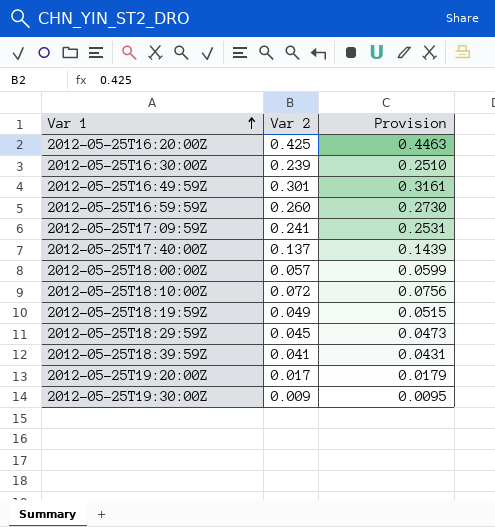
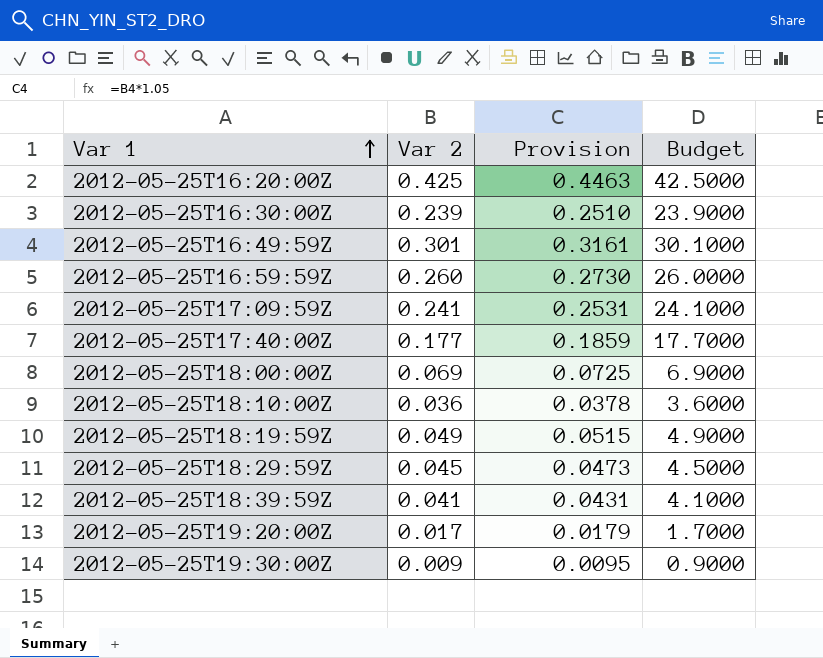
column Budget | formula: none -> [Var 2] * 100
2012-05-25T17:40:00Z | Var 2: 0.137 -> 0.177
2012-05-25T17:40:00Z | Provision: 0.1439 -> 0.1859
2012-05-25T18:00:00Z | Var 2: 0.057 -> 0.069
2012-05-25T18:00:00Z | Provision: 0.0599 -> 0.0725
2012-05-25T18:10:00Z | Var 2: 0.072 -> 0.036
2012-05-25T18:10:00Z | Provision: 0.0756 -> 0.0378

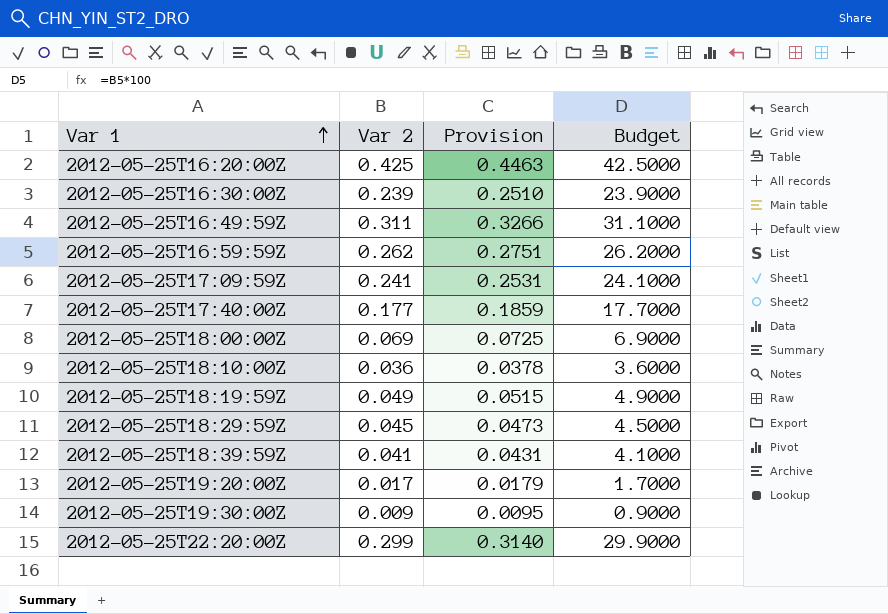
2012-05-25T16:49:59Z | Var 2: 0.301 -> 0.311
2012-05-25T16:49:59Z | Provision: 0.3161 -> 0.3266
2012-05-25T16:49:59Z | Budget: 30.1000 -> 31.1000
2012-05-25T16:59:59Z | Var 2: 0.260 -> 0.262
2012-05-25T16:59:59Z | Provision: 0.2730 -> 0.2751
2012-05-25T16:59:59Z | Budget: 26.0000 -> 26.2000
row 2012-05-25T22:20:00Z: none -> 0.299 | 0.3140 | 29.9000

